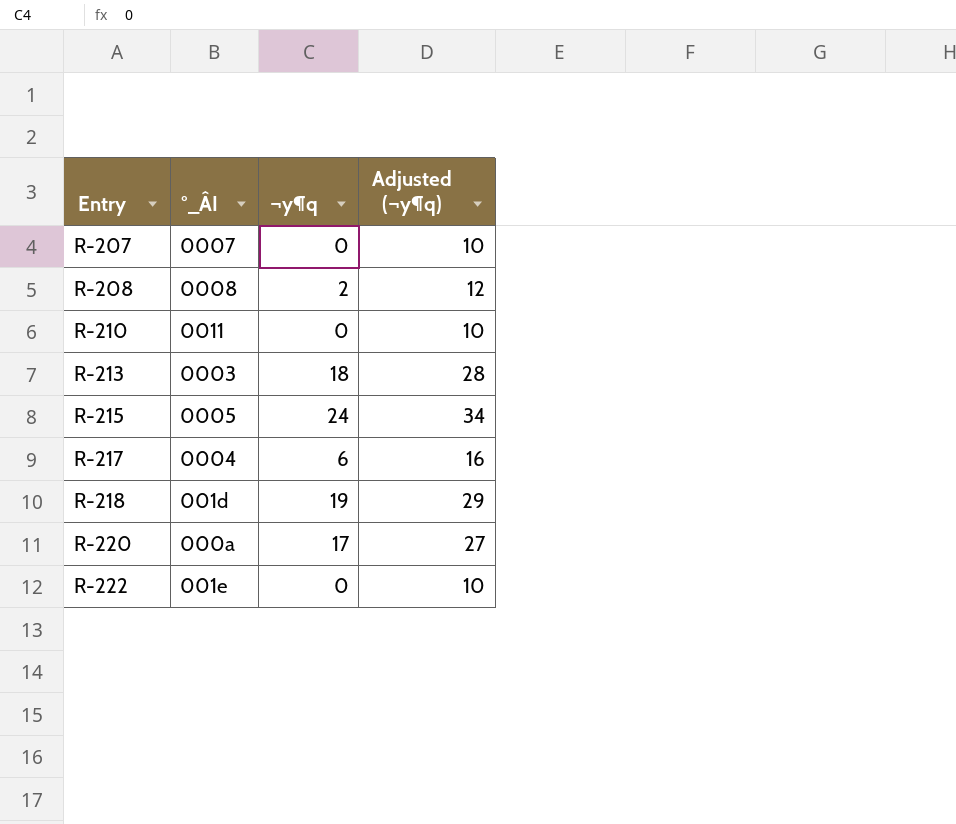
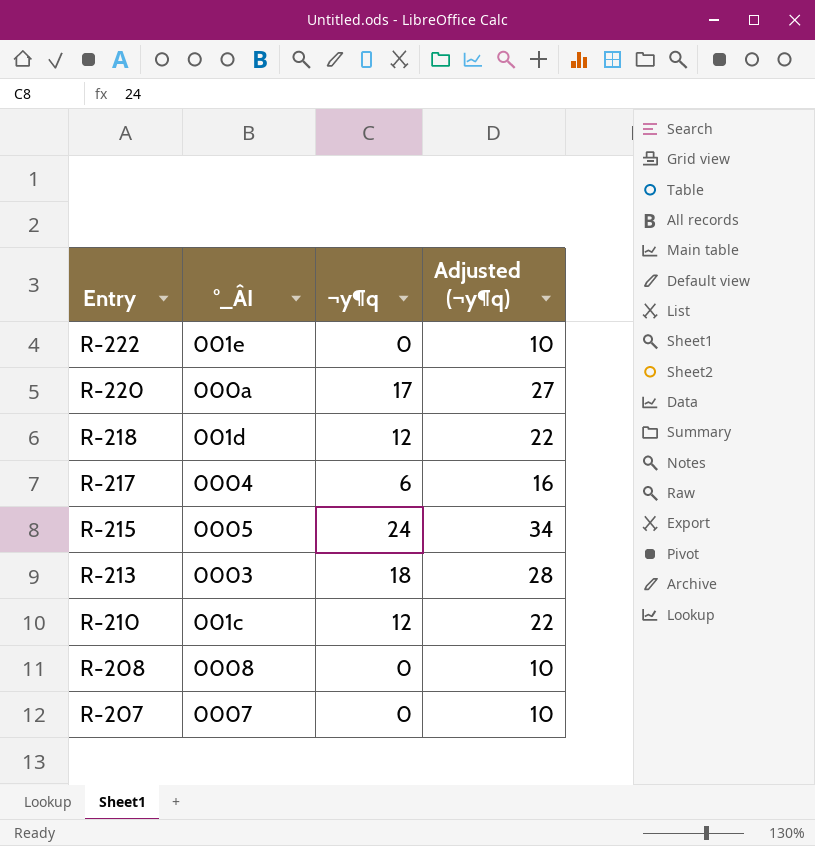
row order: Entry ascending -> Entry descending
R-218 | ¬y¶q: 19 -> 12
R-218 | Adjusted (¬y¶q): 29 -> 22
R-210 | °_ÂI: 0011 -> 001c
R-210 | ¬y¶q: 0 -> 12
R-210 | Adjusted (¬y¶q): 10 -> 22
R-208 | ¬y¶q: 2 -> 0
R-208 | Adjusted (¬y¶q): 12 -> 10

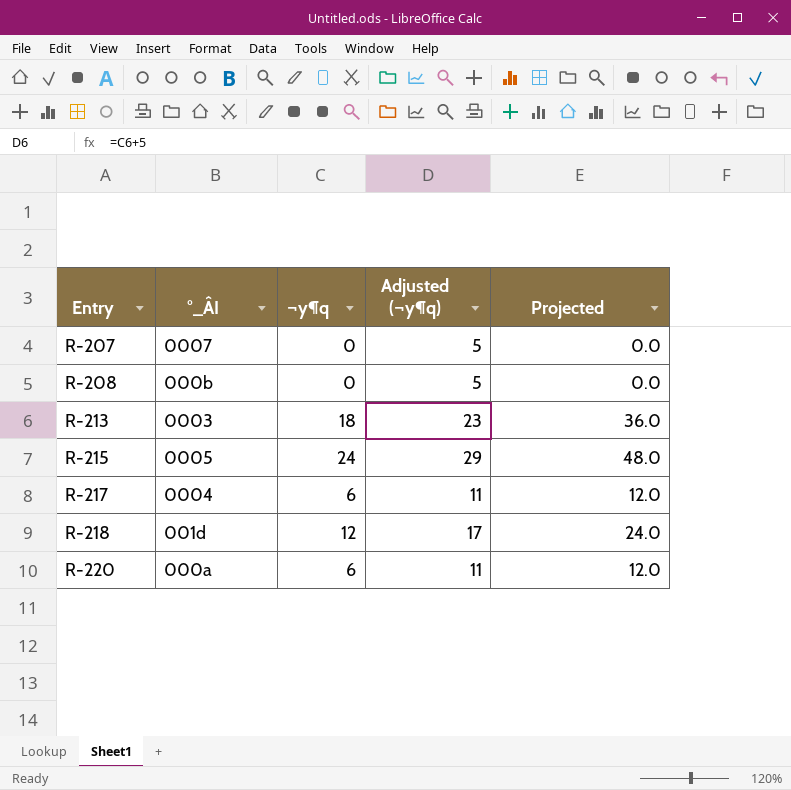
row order: Entry descending -> Entry ascending
column Adjusted (¬y¶q) | formula: [¬y¶q] + 10 -> [¬y¶q] + 5
column Projected | formula: none -> [¬y¶q] * 2
row R-222: 001e | 0 | 10 -> none
row R-210: 001c | 12 | 22 -> none
R-208 | °_ÂI: 0008 -> 000b
R-220 | ¬y¶q: 17 -> 6

